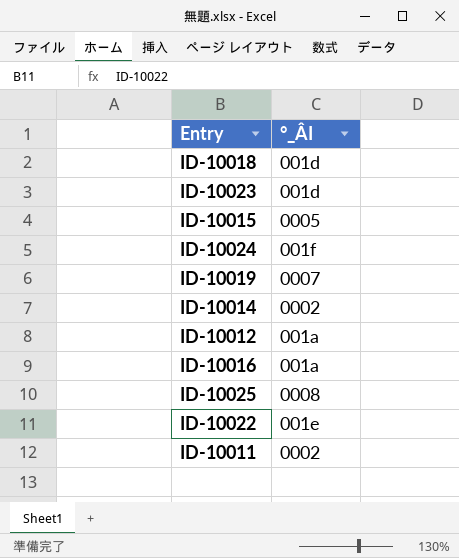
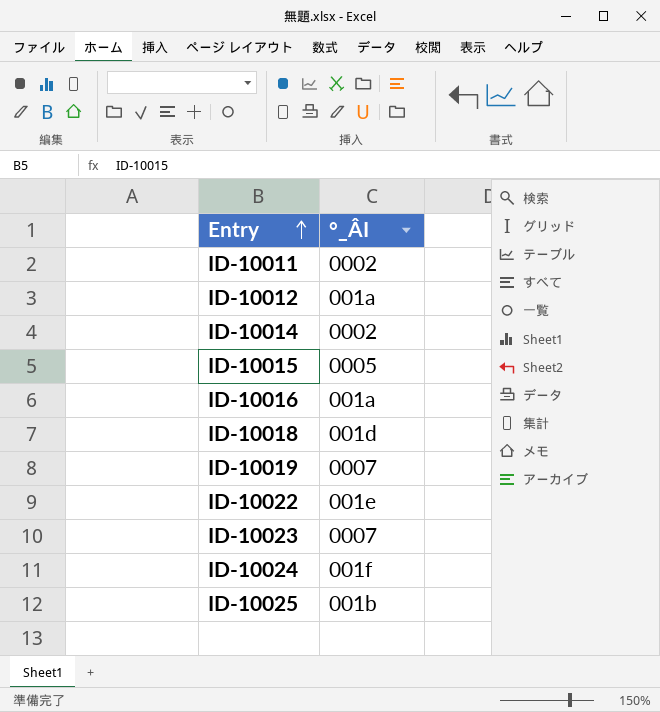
row order: none -> Entry ascending
ID-10023 | °_ÂI: 001d -> 0007
ID-10025 | °_ÂI: 0008 -> 001b

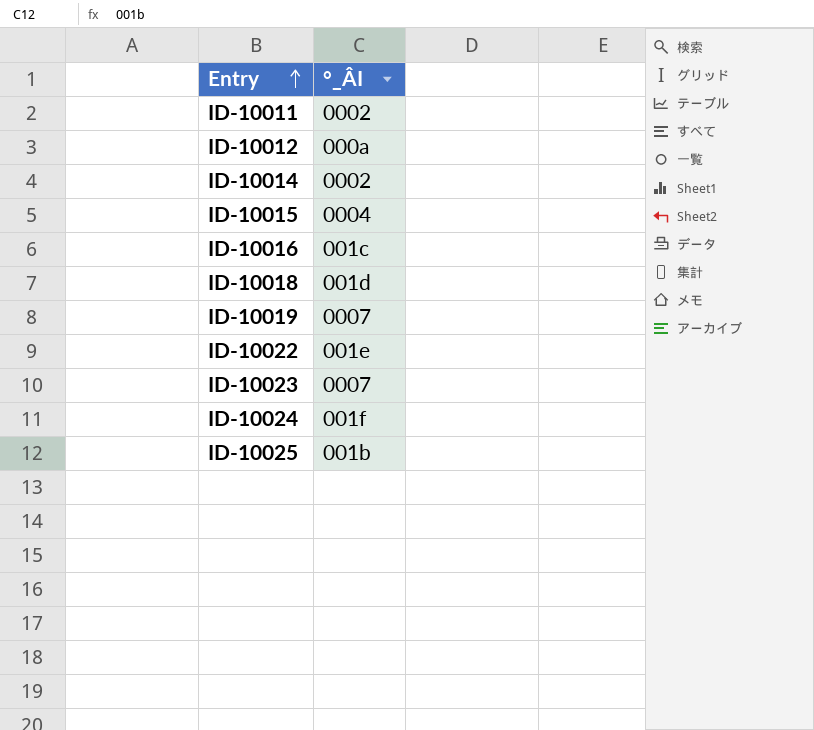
ID-10012 | °_ÂI: 001a -> 000a
ID-10015 | °_ÂI: 0005 -> 0004
ID-10016 | °_ÂI: 001a -> 001c

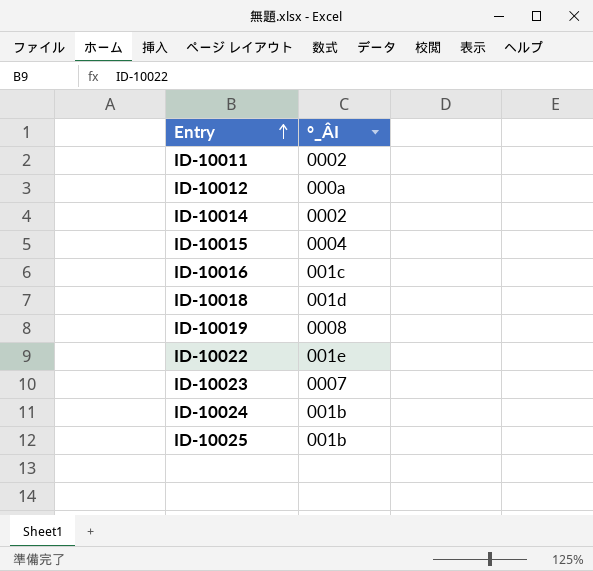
ID-10019 | °_ÂI: 0007 -> 0008
ID-10024 | °_ÂI: 001f -> 001b

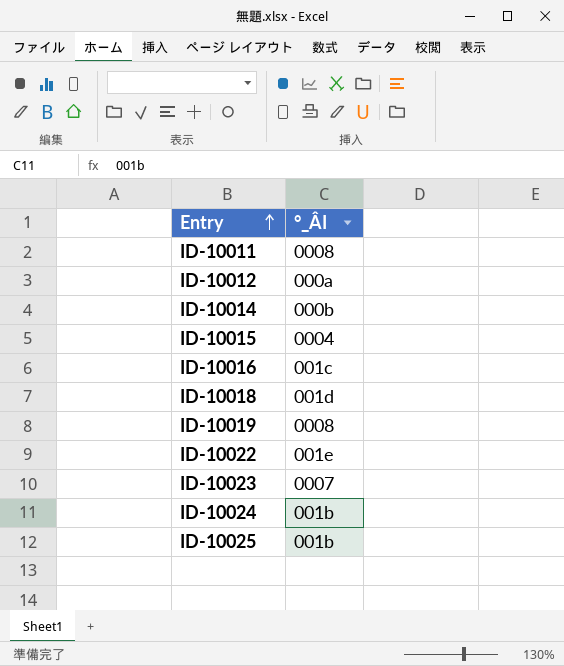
ID-10011 | °_ÂI: 0002 -> 0008
ID-10014 | °_ÂI: 0002 -> 000b

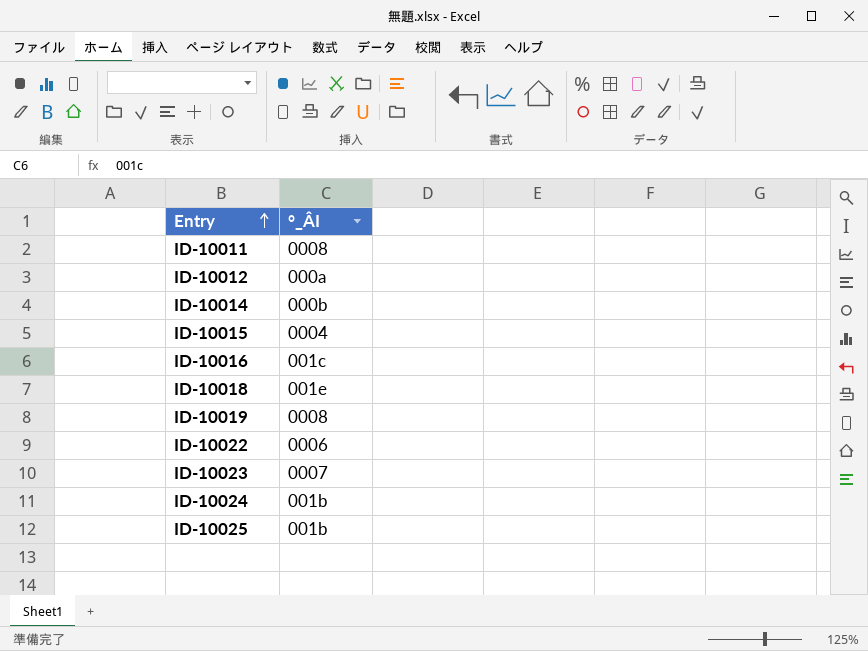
ID-10018 | °_ÂI: 001d -> 001e
ID-10022 | °_ÂI: 001e -> 0006

